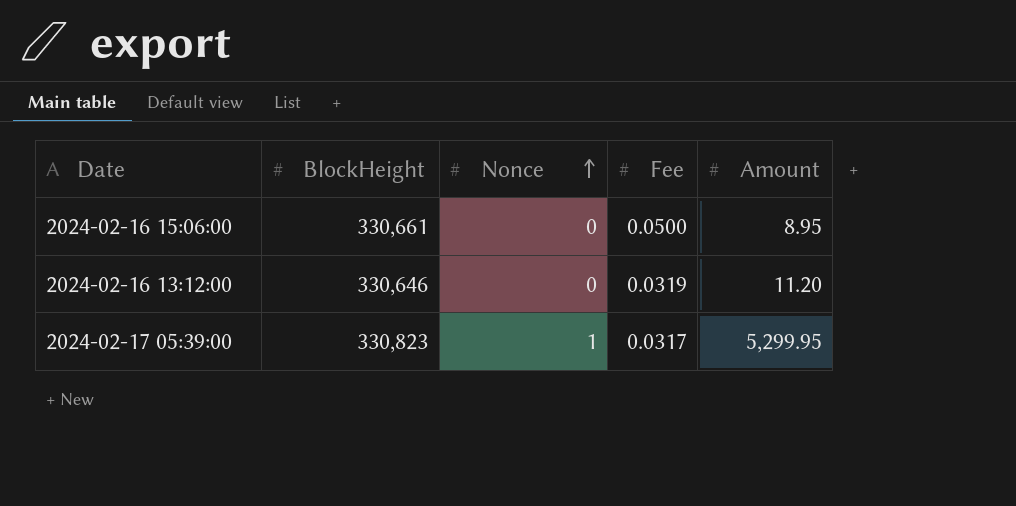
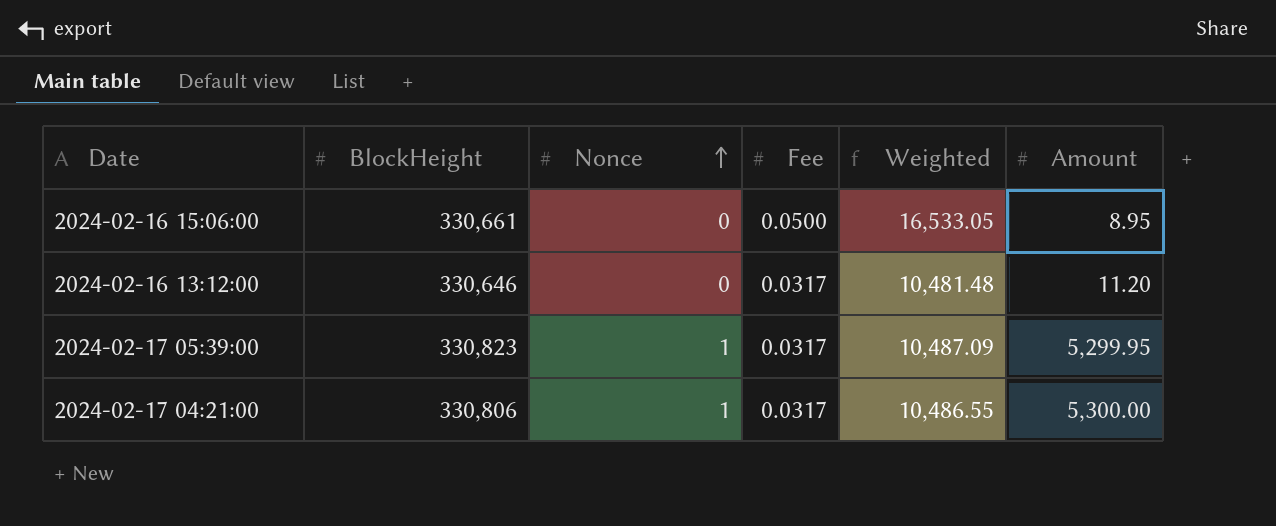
column Weighted | formula: none -> [BlockHeight] * [Fee]
2024-02-16 13:12:00 | Fee: 0.0319 -> 0.0317
row 2024-02-17 04:21:00: none -> 330,806 | 1 | 0.0317 | 10,486.55 | 5,300.00

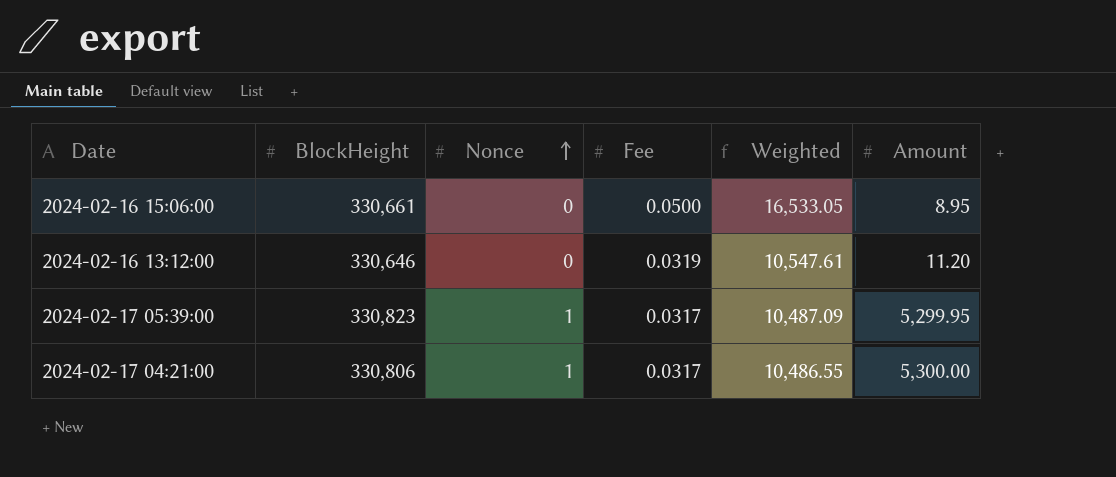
2024-02-16 13:12:00 | Fee: 0.0317 -> 0.0319
2024-02-16 13:12:00 | Weighted: 10,481.48 -> 10,547.61

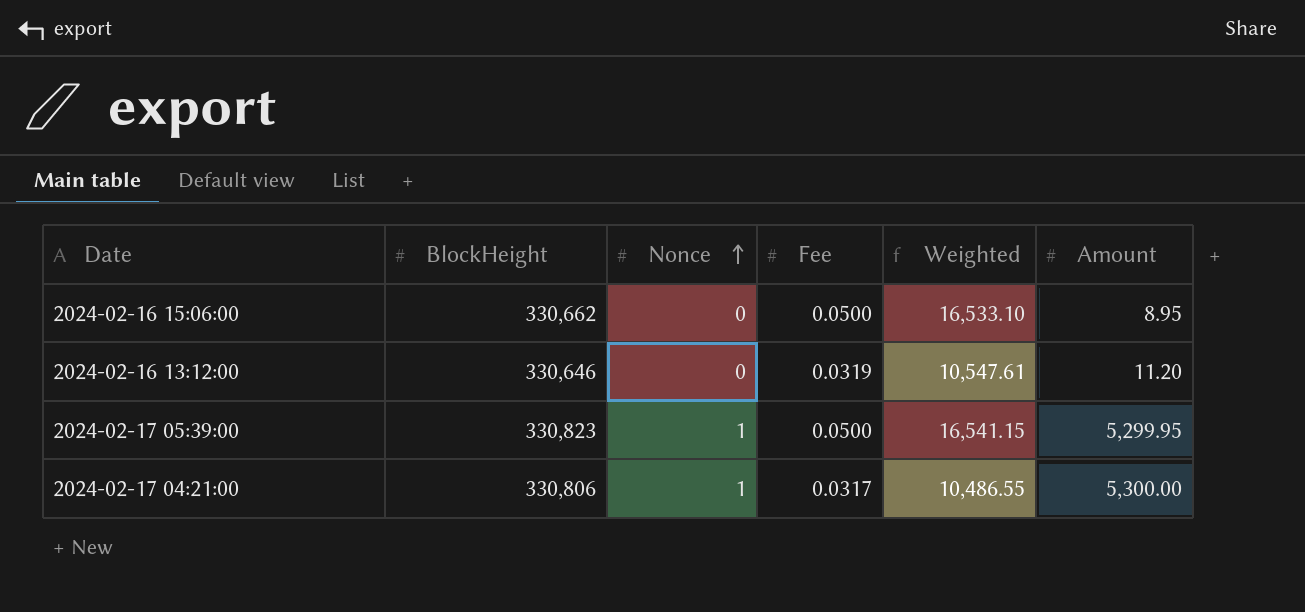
2024-02-16 15:06:00 | BlockHeight: 330,661 -> 330,662
2024-02-16 15:06:00 | Weighted: 16,533.05 -> 16,533.10
2024-02-17 05:39:00 | Fee: 0.0317 -> 0.0500
2024-02-17 05:39:00 | Weighted: 10,487.09 -> 16,541.15

